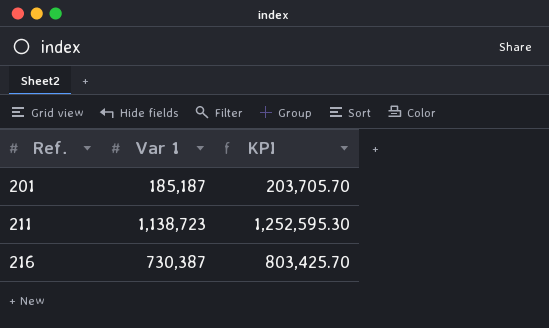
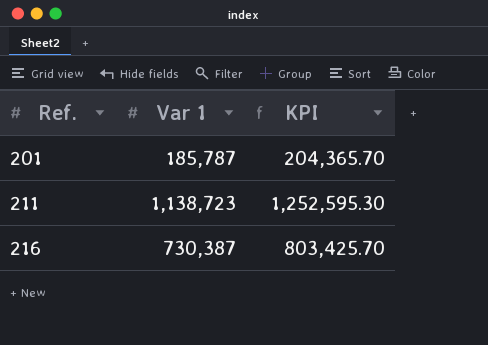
201 | Var 1: 185,187 -> 185,787
201 | KPI: 203,705.70 -> 204,365.70

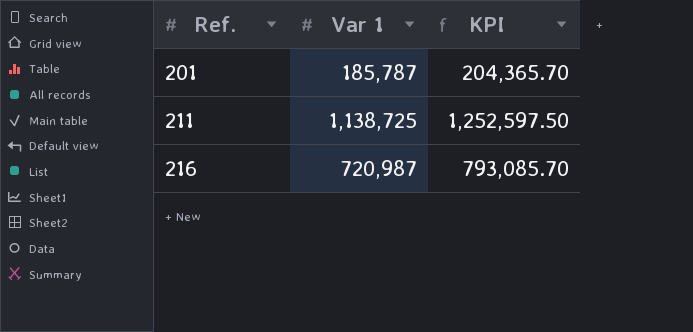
211 | Var 1: 1,138,723 -> 1,138,725
211 | KPI: 1,252,595.30 -> 1,252,597.50
216 | Var 1: 730,387 -> 720,987
216 | KPI: 803,425.70 -> 793,085.70

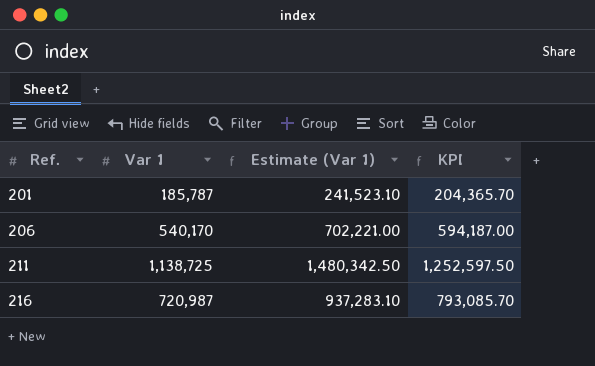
column Estimate (Var 1) | formula: none -> [Var 1] * 1.3
row 206: none -> 540,170 | 702,221.00 | 594,187.00

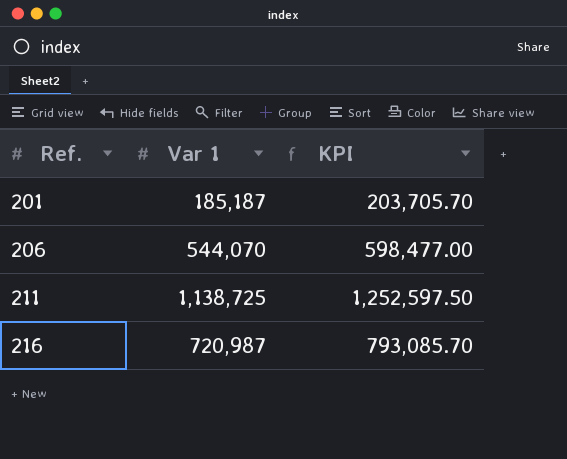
column Estimate (Var 1) | formula: [Var 1] * 1.3 -> none
201 | Var 1: 185,787 -> 185,187
201 | KPI: 204,365.70 -> 203,705.70
206 | Var 1: 540,170 -> 544,070
206 | KPI: 594,187.00 -> 598,477.00

